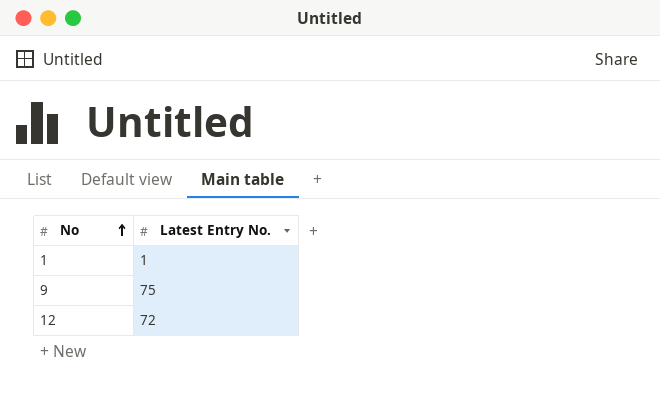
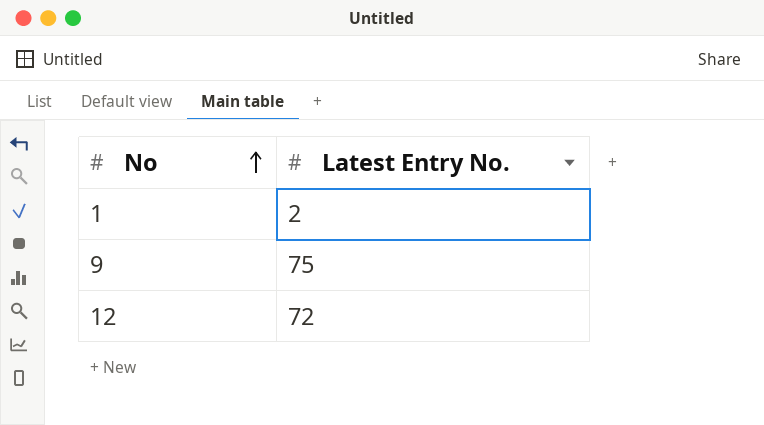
1 | Latest Entry No.: 1 -> 2

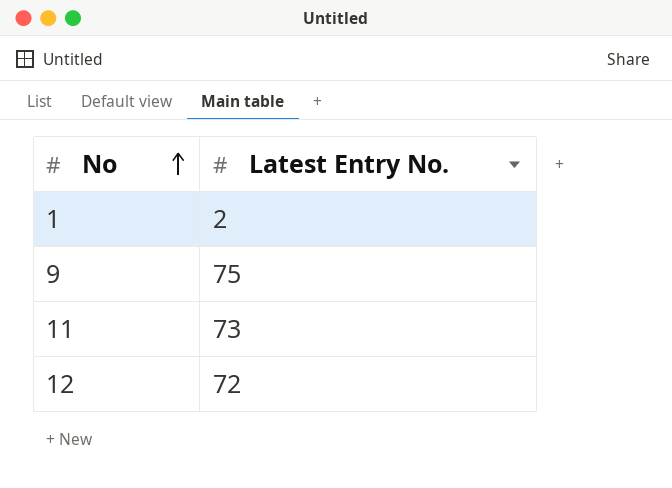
row 11: none -> 73

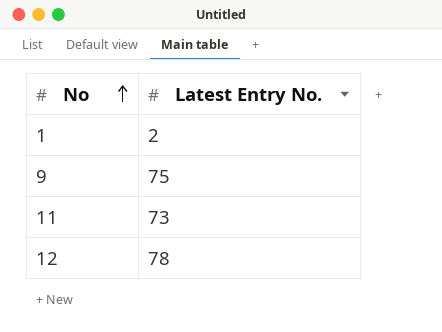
12 | Latest Entry No.: 72 -> 78

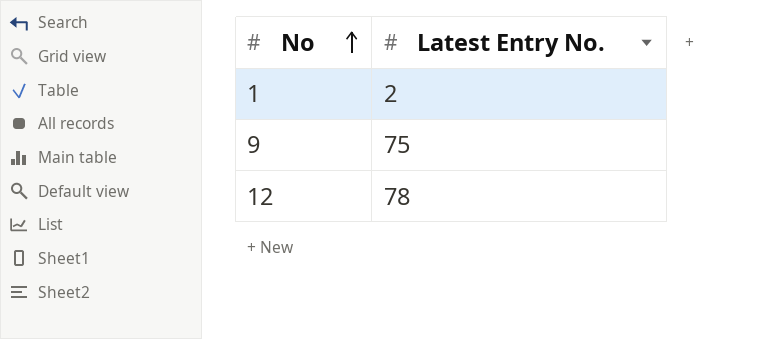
row 11: 73 -> none

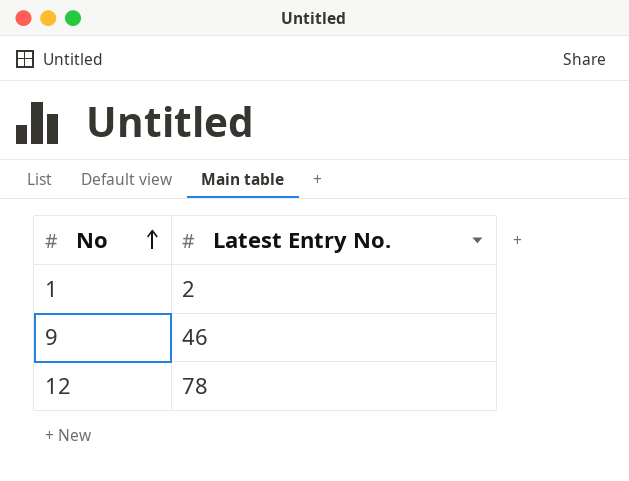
9 | Latest Entry No.: 75 -> 46

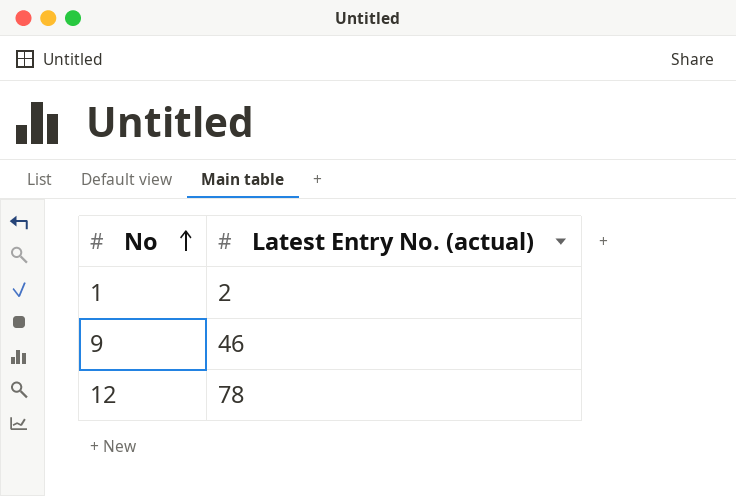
column name: Latest Entry No. -> Latest Entry No. (actual)

